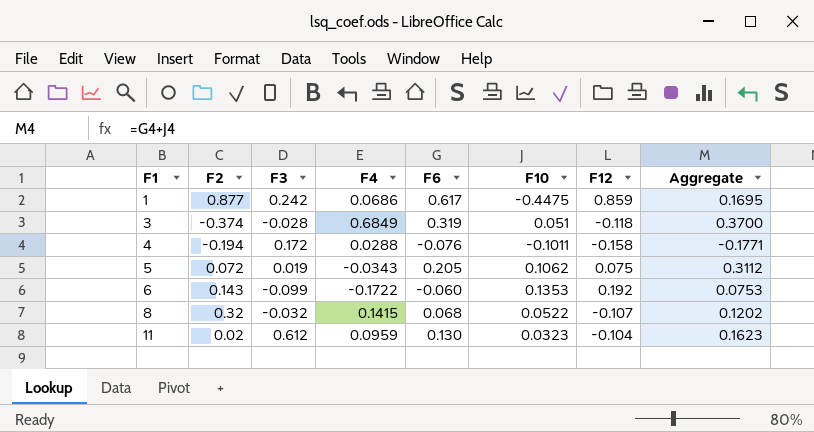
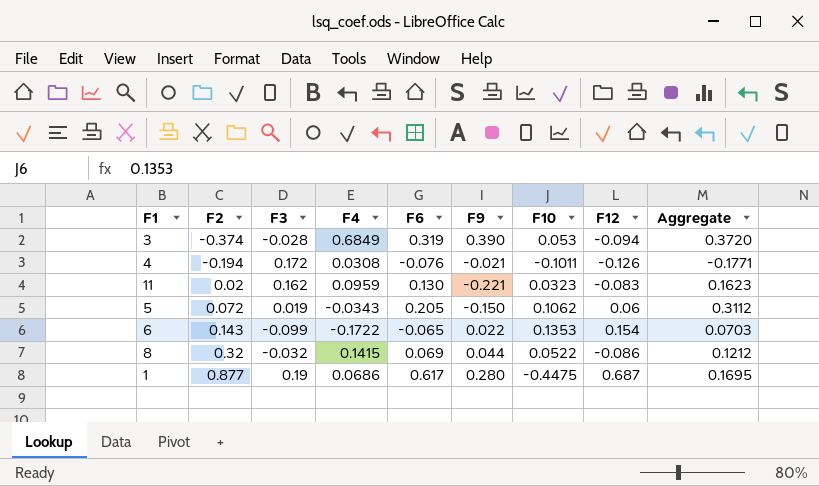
row order: F1 ascending -> F2 ascending
column F9 | position: none -> 6
3 | F10: 0.051 -> 0.053
3 | F12: -0.118 -> -0.094
3 | Aggregate: 0.3700 -> 0.3720
4 | F4: 0.0288 -> 0.0308
4 | F12: -0.158 -> -0.126
11 | F3: 0.612 -> 0.162
11 | F12: -0.104 -> -0.083
5 | F12: 0.075 -> 0.06
6 | F6: -0.060 -> -0.065
6 | F12: 0.192 -> 0.154
6 | Aggregate: 0.0753 -> 0.0703
8 | F6: 0.068 -> 0.069
8 | F12: -0.107 -> -0.086
8 | Aggregate: 0.1202 -> 0.1212
1 | F3: 0.242 -> 0.19
1 | F12: 0.859 -> 0.687

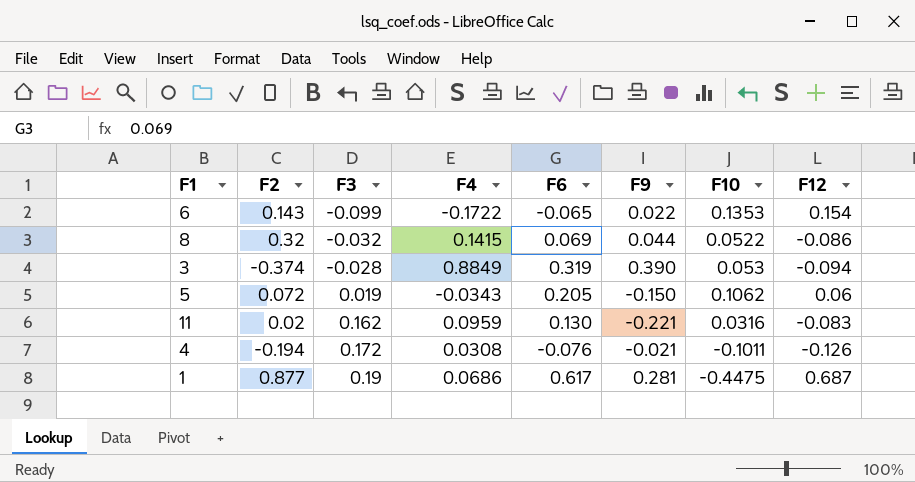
row order: F2 ascending -> F3 ascending
column Aggregate | formula: [F6] + [F10] -> none
3 | F4: 0.6849 -> 0.8849
11 | F10: 0.0323 -> 0.0316
1 | F9: 0.280 -> 0.281

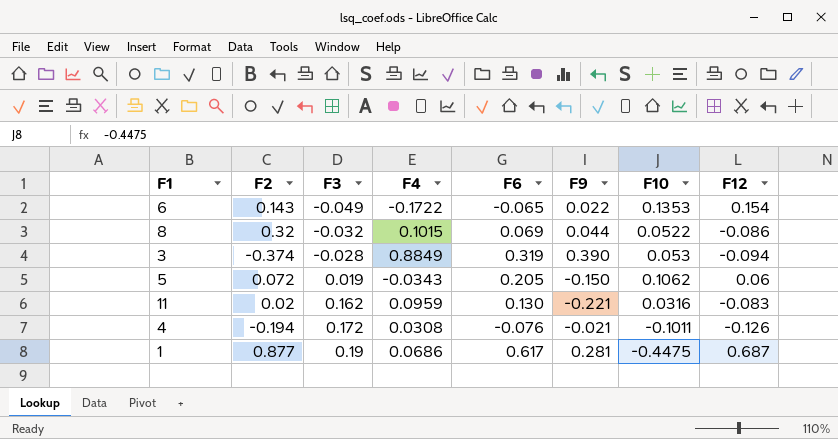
6 | F3: -0.099 -> -0.049
8 | F4: 0.1415 -> 0.1015

